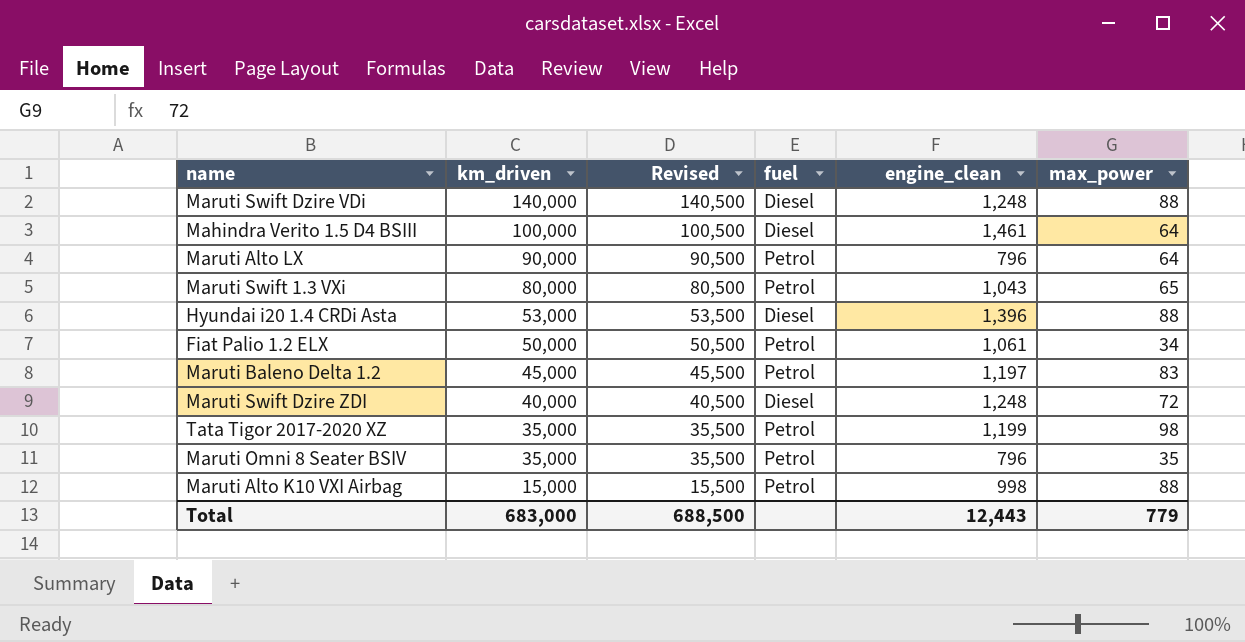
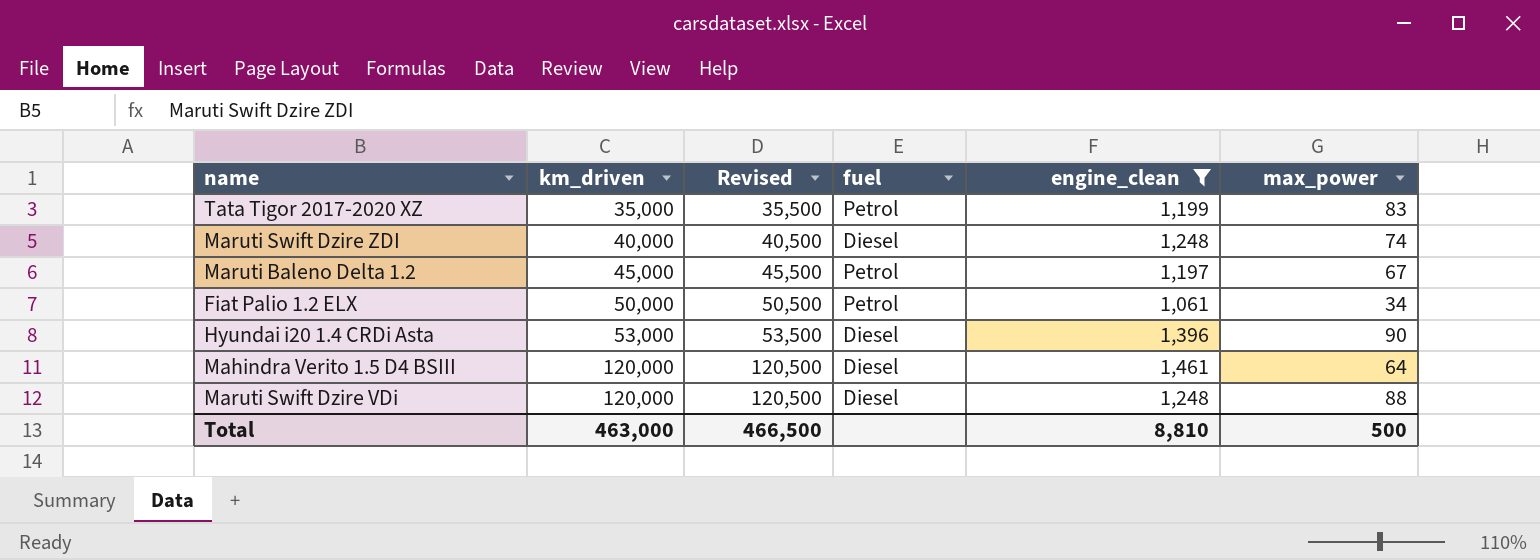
filter: none -> engine_clean >= 1,061
row order: km_driven descending -> km_driven ascending
Tata Tigor 2017-2020 XZ | max_power: 98 -> 83
Maruti Swift Dzire ZDI | max_power: 72 -> 74
Maruti Baleno Delta 1.2 | max_power: 83 -> 67
Hyundai i20 1.4 CRDi Asta | max_power: 88 -> 90
Mahindra Verito 1.5 D4 BSIII | km_driven: 100,000 -> 120,000
Mahindra Verito 1.5 D4 BSIII | Revised: 100,500 -> 120,500
Maruti Swift Dzire VDi | km_driven: 140,000 -> 120,000
Maruti Swift Dzire VDi | Revised: 140,500 -> 120,500
Total | km_driven: 683,000 -> 463,000
Total | Revised: 688,500 -> 466,500
Total | engine_clean: 12,443 -> 8,810
Total | max_power: 779 -> 500

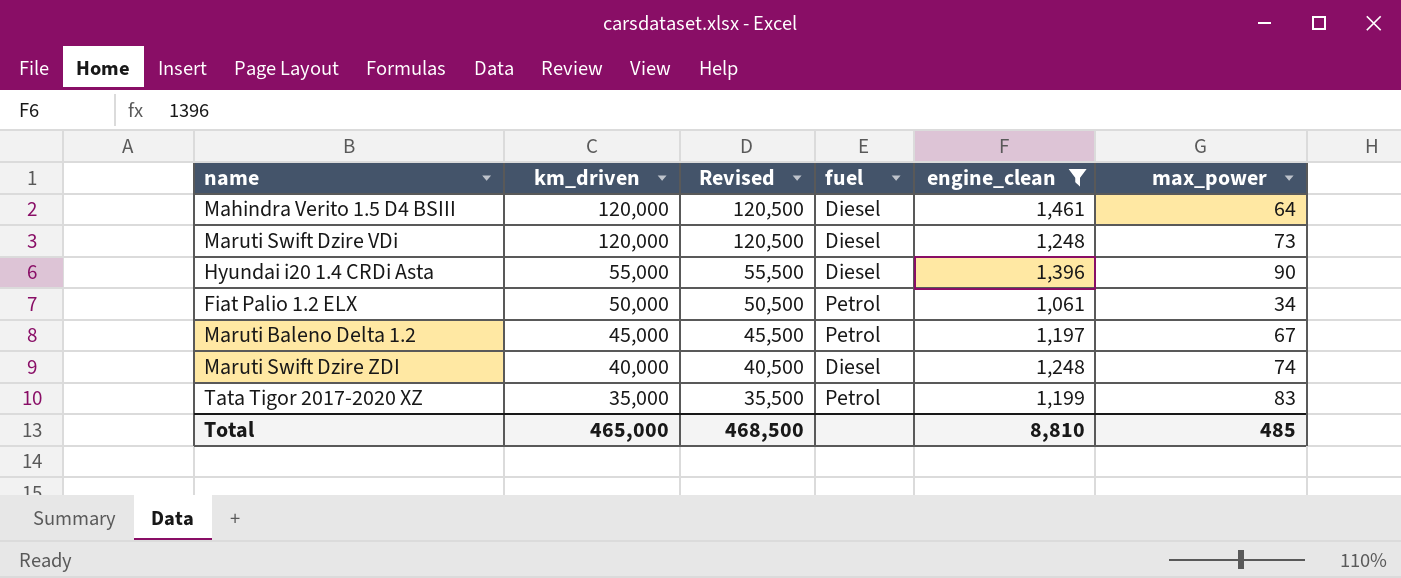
row order: km_driven ascending -> km_driven descending
Maruti Swift Dzire VDi | max_power: 88 -> 73
Hyundai i20 1.4 CRDi Asta | km_driven: 53,000 -> 55,000
Hyundai i20 1.4 CRDi Asta | Revised: 53,500 -> 55,500
Total | km_driven: 463,000 -> 465,000
Total | Revised: 466,500 -> 468,500
Total | max_power: 500 -> 485

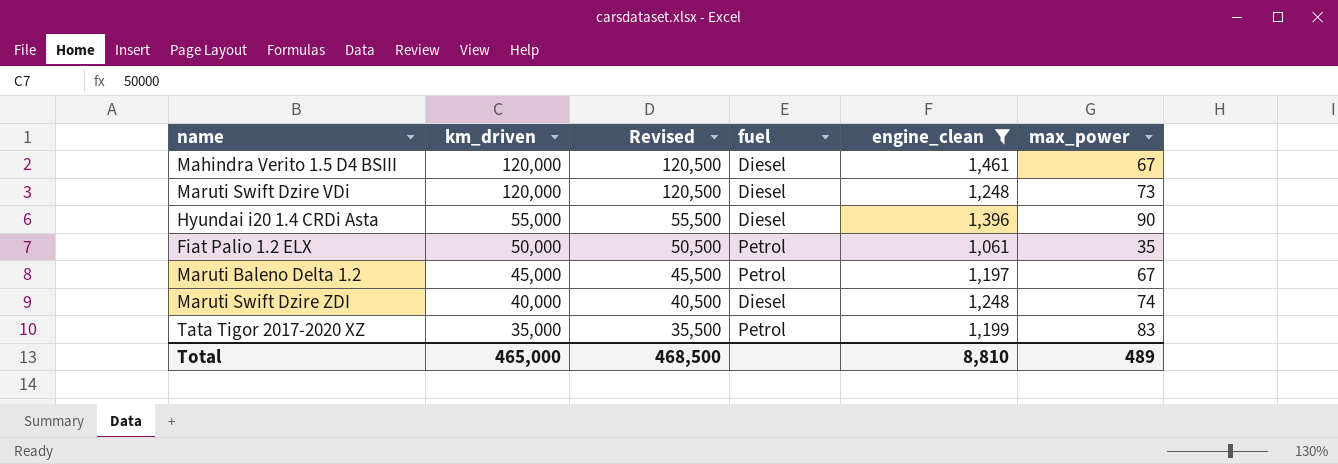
Mahindra Verito 1.5 D4 BSIII | max_power: 64 -> 67
Fiat Palio 1.2 ELX | max_power: 34 -> 35
Total | max_power: 485 -> 489

